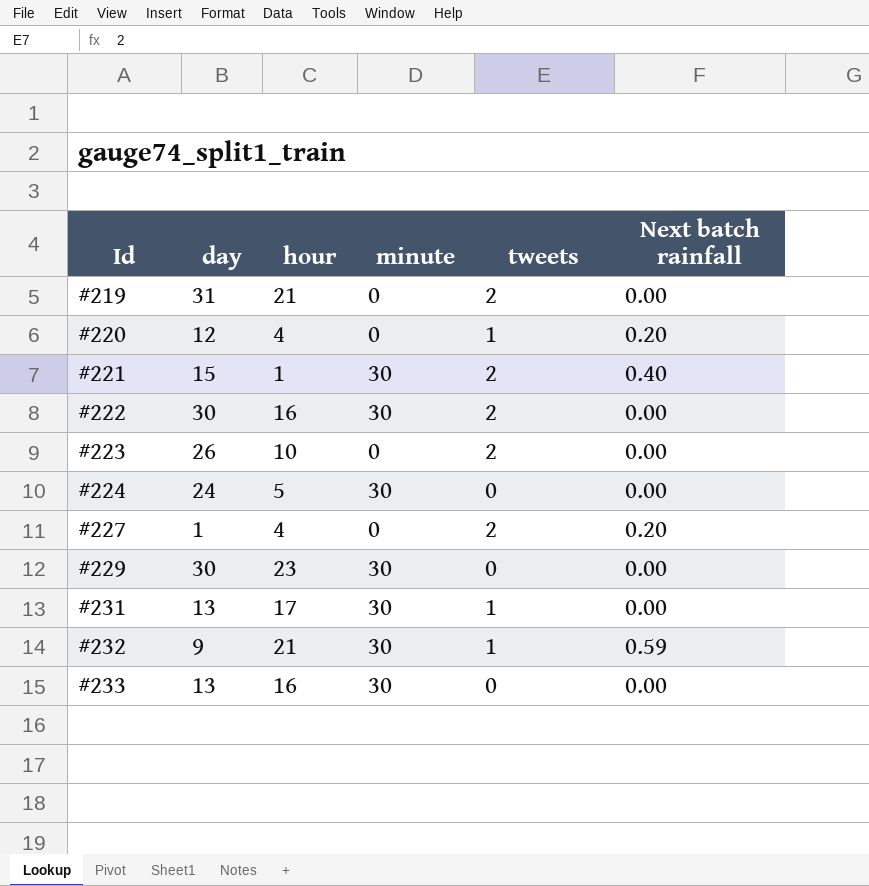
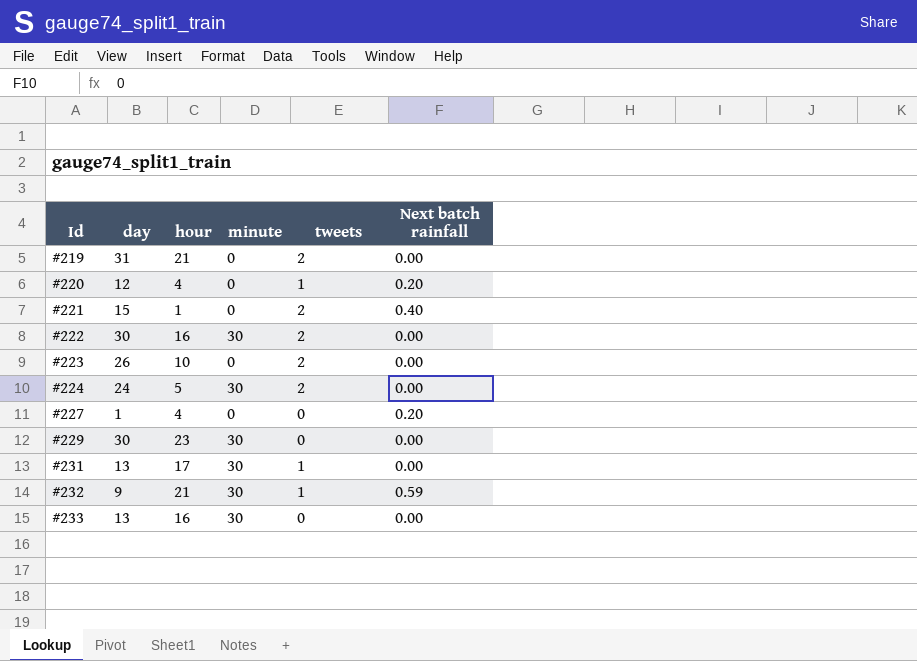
#221 | minute: 30 -> 0
#224 | tweets: 0 -> 2
#227 | tweets: 2 -> 0

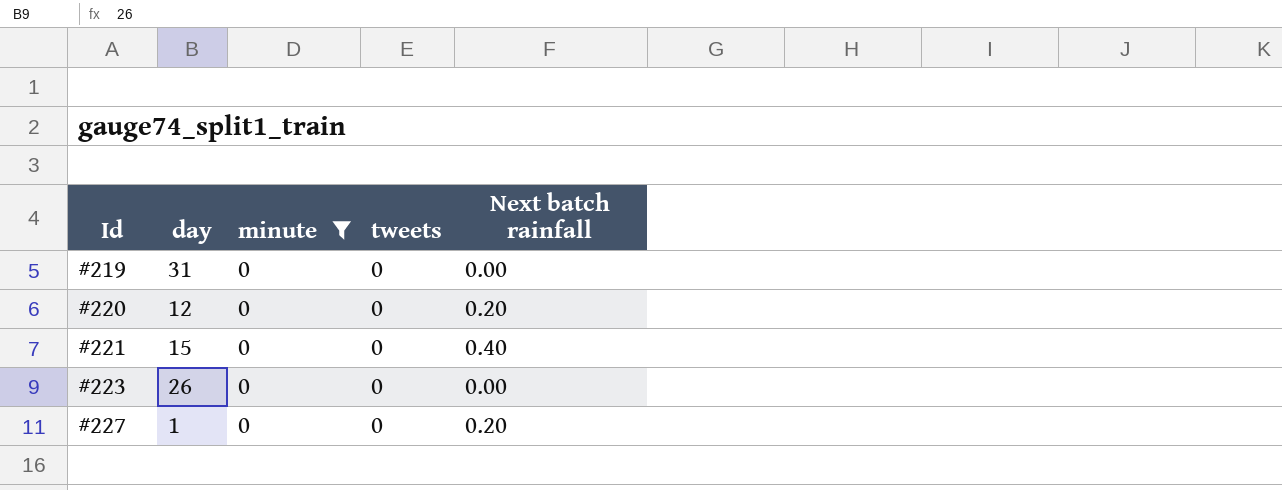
filter: none -> minute = 0
column hour | position: 3 -> none
#219 | tweets: 2 -> 0
#220 | tweets: 1 -> 0
#221 | tweets: 2 -> 0
#223 | tweets: 2 -> 0

